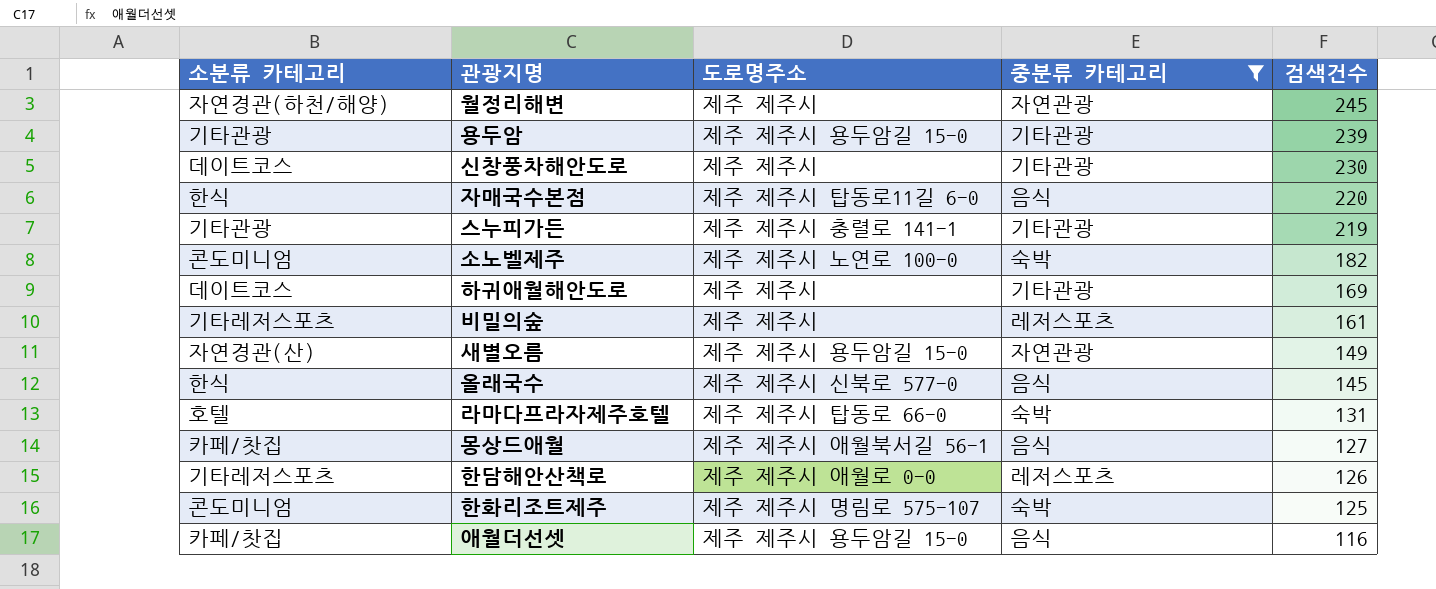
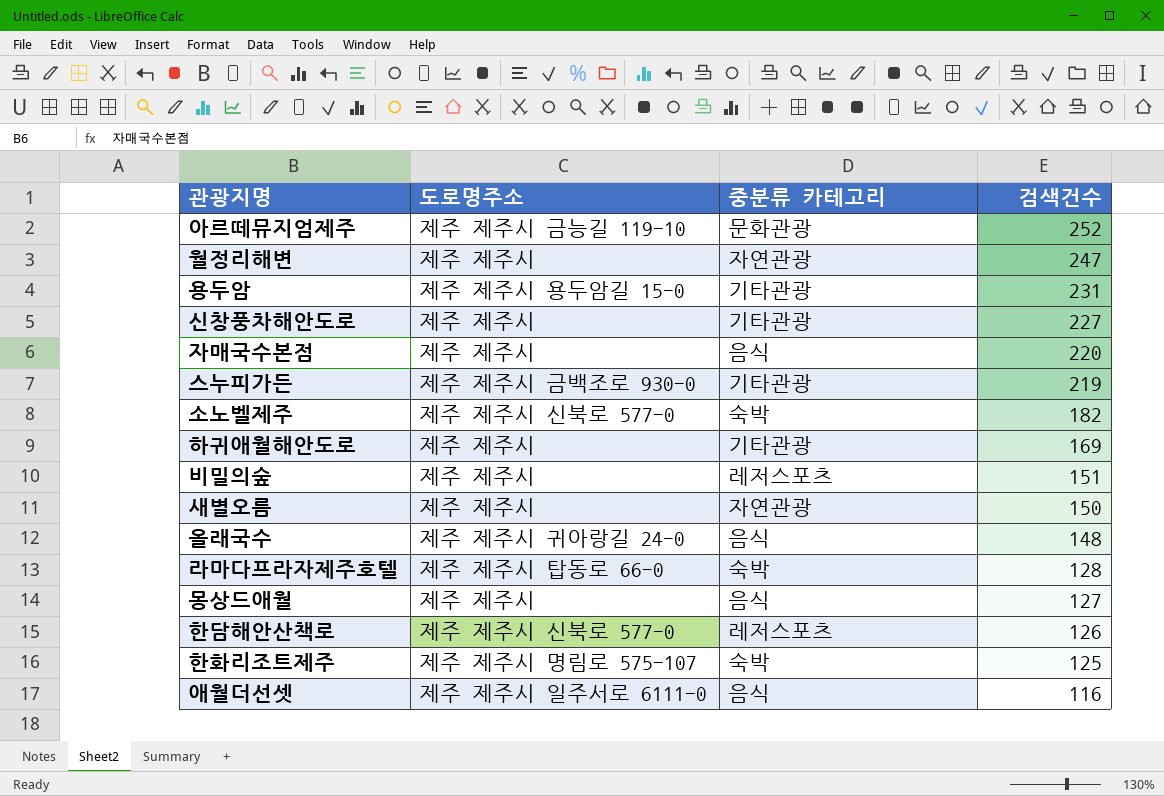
filter: 중분류 카테고리 != 문화관광 -> none
column 소분류 카테고리 | position: 1 -> none
월정리해변 | 검색건수: 245 -> 247
용두암 | 검색건수: 239 -> 231
신창풍차해안도로 | 검색건수: 230 -> 227
자매국수본점 | 도로명주소: 제주 제주시 탑동로11길 6-0 -> 제주 제주시
스누피가든 | 도로명주소: 제주 제주시 충렬로 141-1 -> 제주 제주시 금백조로 930-0
소노벨제주 | 도로명주소: 제주 제주시 노연로 100-0 -> 제주 제주시 신북로 577-0
비밀의숲 | 검색건수: 161 -> 151
새별오름 | 도로명주소: 제주 제주시 용두암길 15-0 -> 제주 제주시
새별오름 | 검색건수: 149 -> 150
올래국수 | 도로명주소: 제주 제주시 신북로 577-0 -> 제주 제주시 귀아랑길 24-0
올래국수 | 검색건수: 145 -> 148
라마다프라자제주호텔 | 검색건수: 131 -> 128
몽상드애월 | 도로명주소: 제주 제주시 애월북서길 56-1 -> 제주 제주시
한담해안산책로 | 도로명주소: 제주 제주시 애월로 0-0 -> 제주 제주시 신북로 577-0
애월더선셋 | 도로명주소: 제주 제주시 용두암길 15-0 -> 제주 제주시 일주서로 6111-0

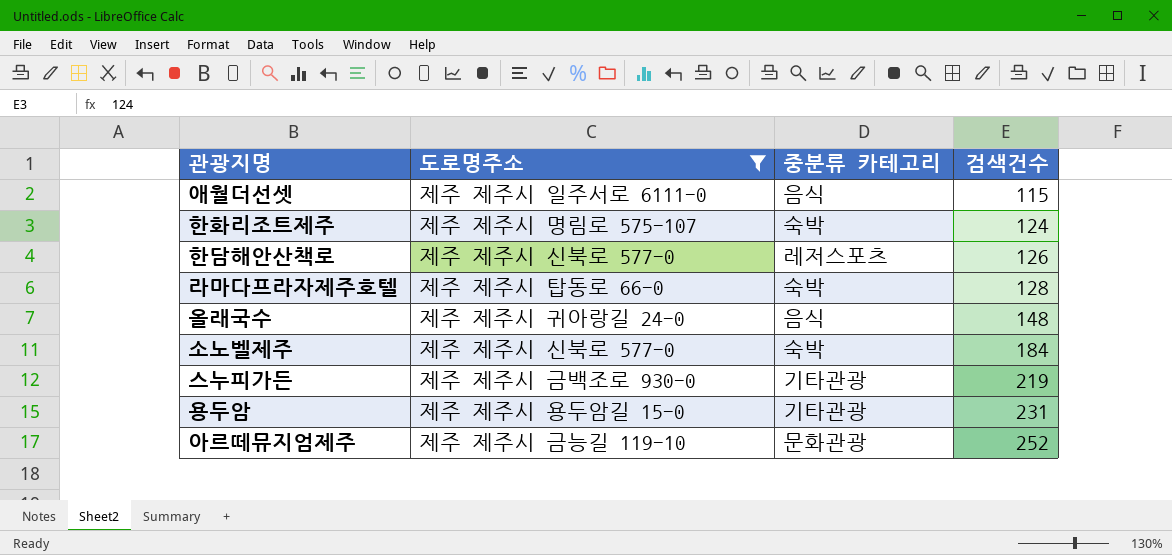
filter: none -> 도로명주소 != 제주 제주시
row order: 검색건수 descending -> 검색건수 ascending
애월더선셋 | 검색건수: 116 -> 115
한화리조트제주 | 검색건수: 125 -> 124
소노벨제주 | 검색건수: 182 -> 184

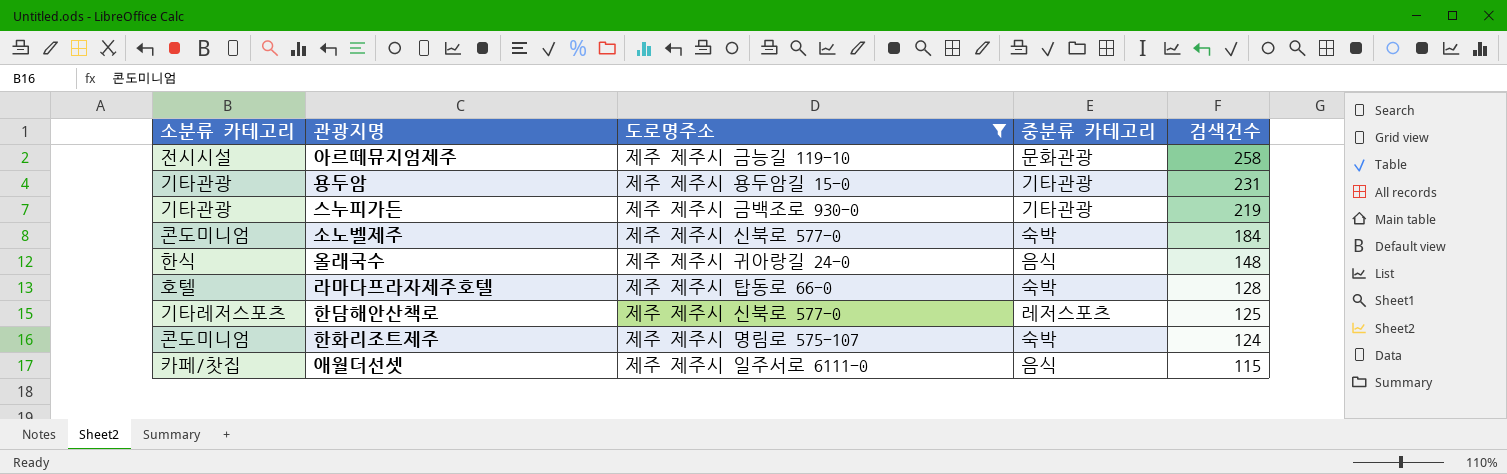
row order: 검색건수 ascending -> 검색건수 descending
column 소분류 카테고리 | position: none -> 1
아르떼뮤지엄제주 | 검색건수: 252 -> 258
한담해안산책로 | 검색건수: 126 -> 125

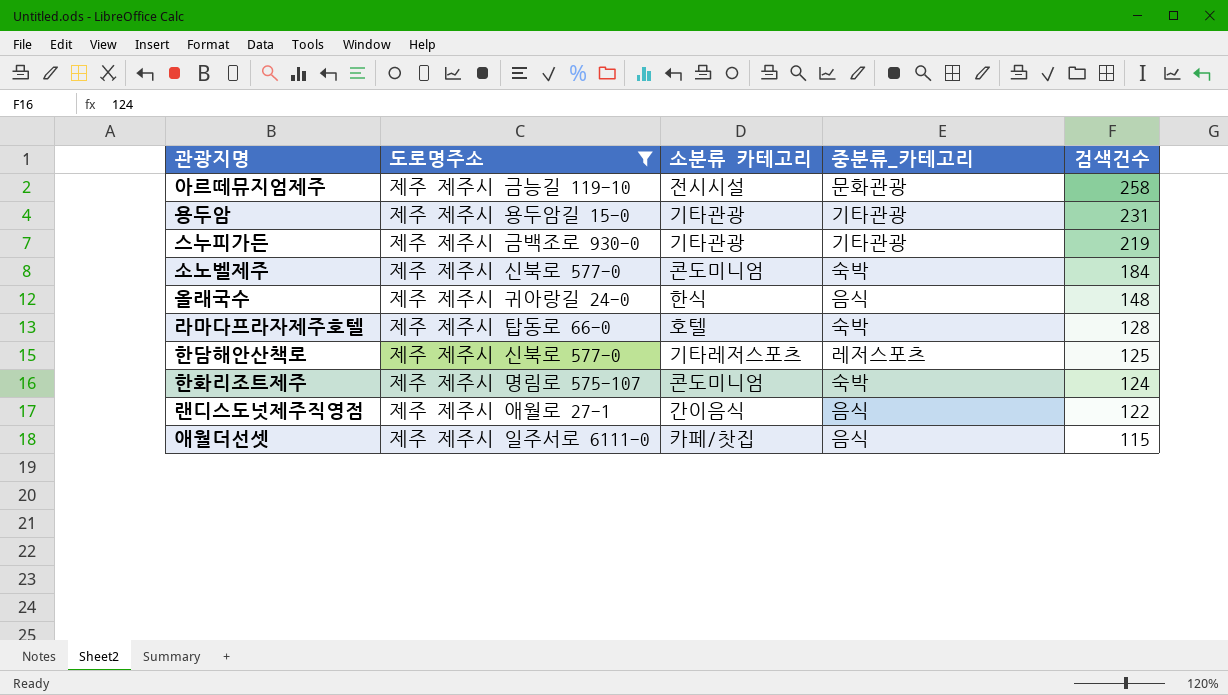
column 소분류 카테고리 | position: 1 -> 3
column name: 중분류 카테고리 -> 중분류_카테고리
row 랜디스도넛제주직영점: none -> 제주 제주시 애월로 27-1 | 간이음식 | 음식 | 122

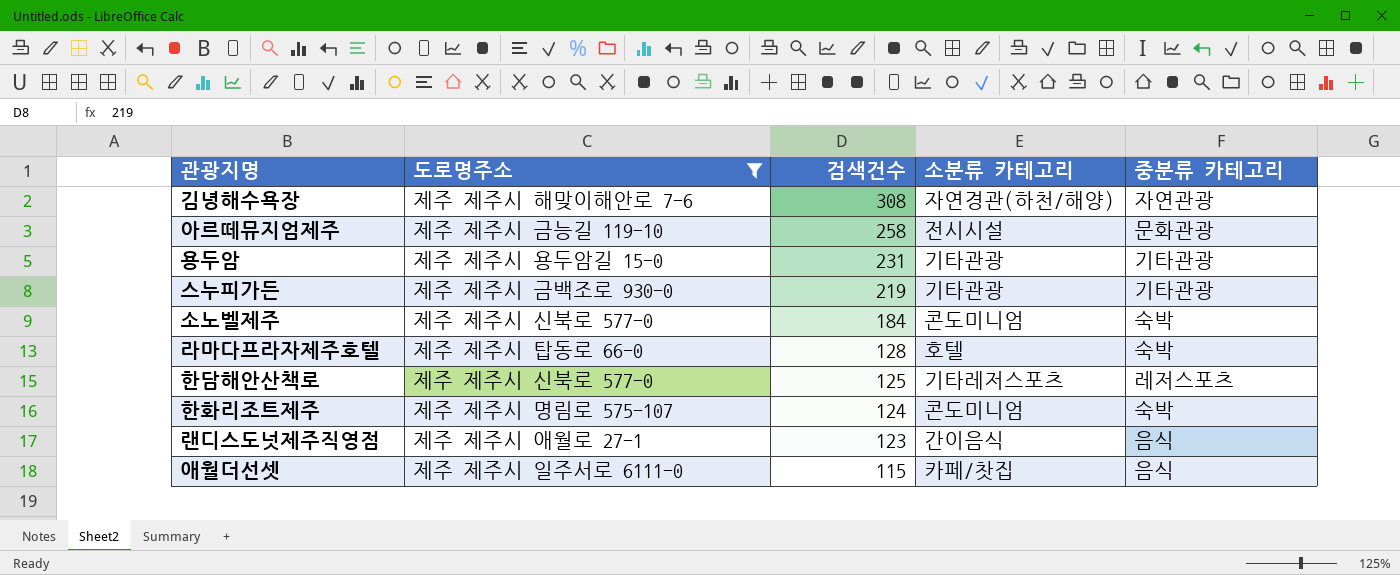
column 검색건수 | position: 5 -> 3
column name: 중분류_카테고리 -> 중분류 카테고리
row 올래국수: 제주 제주시 귀아랑길 24-0 | 한식 | 음식 | 148 -> none
row 김녕해수욕장: none -> 제주 제주시 해맞이해안로 7-6 | 308 | 자연경관(하천/해양) | 자연관광
랜디스도넛제주직영점 | 검색건수: 122 -> 123

